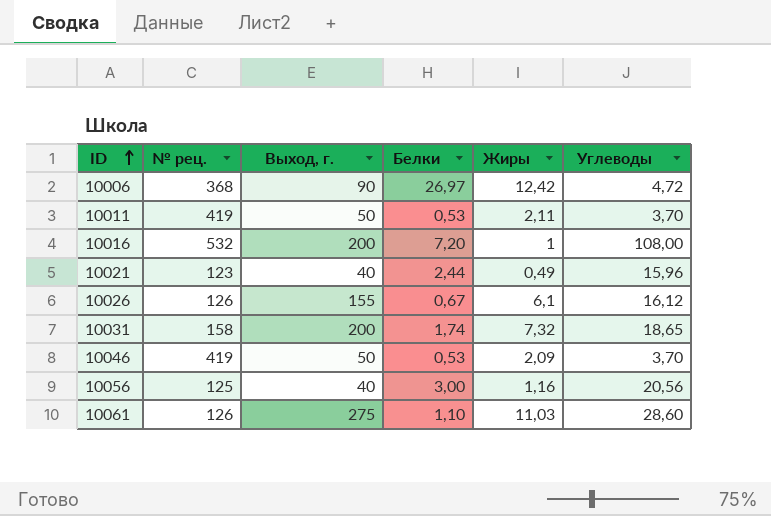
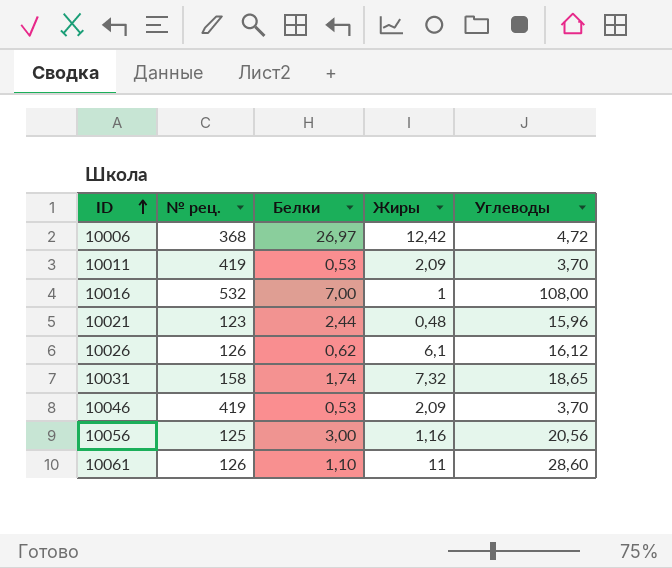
column Выход, г. | position: 3 -> none
10011 | Жиры: 2,11 -> 2,09
10016 | Белки: 7,20 -> 7,00
10021 | Жиры: 0,49 -> 0,48
10026 | Белки: 0,67 -> 0,62
10061 | Жиры: 11,03 -> 11

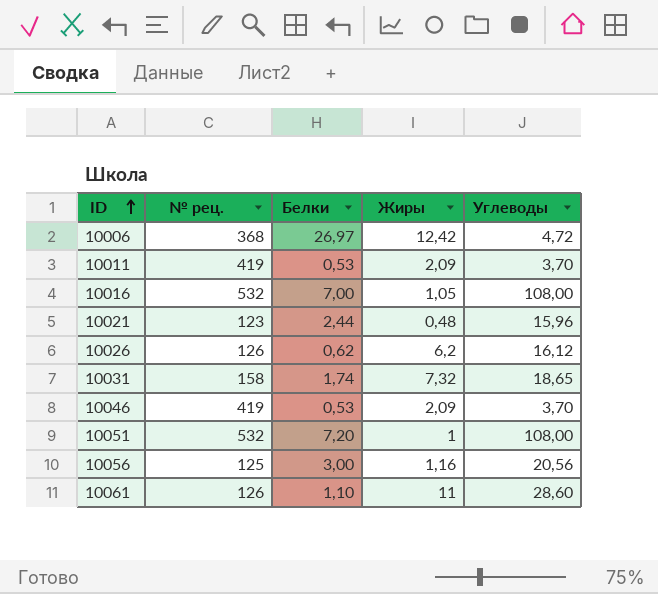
10016 | Жиры: 1 -> 1,05
10026 | Жиры: 6,1 -> 6,2
row 10051: none -> 532 | 7,20 | 1 | 108,00

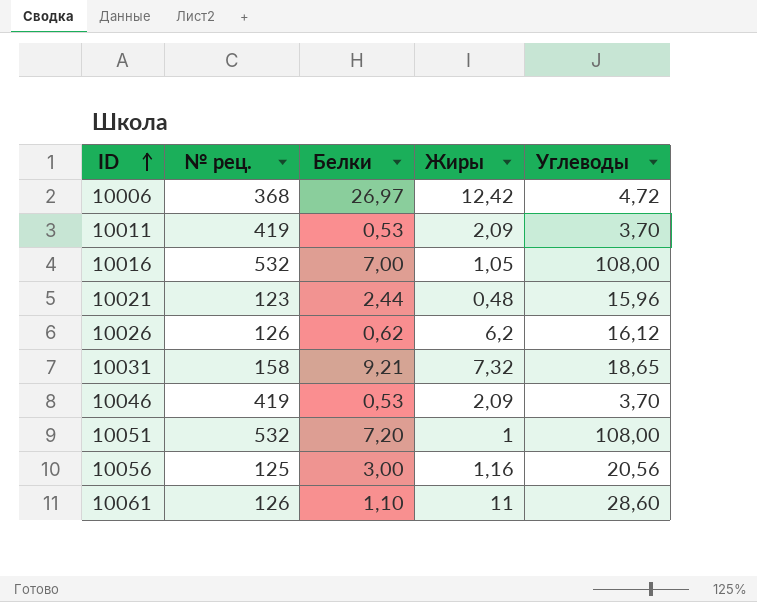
10031 | Белки: 1,74 -> 9,21

